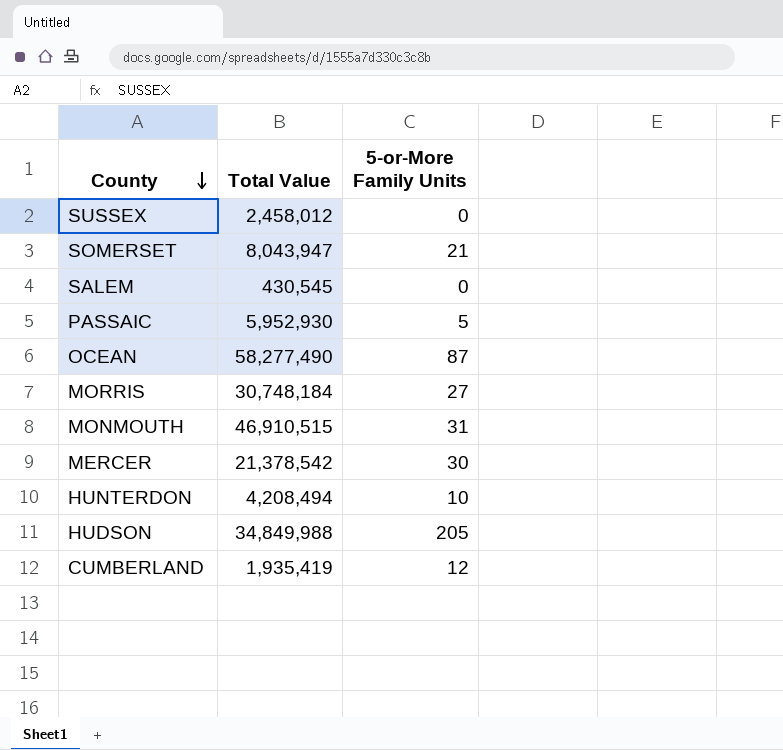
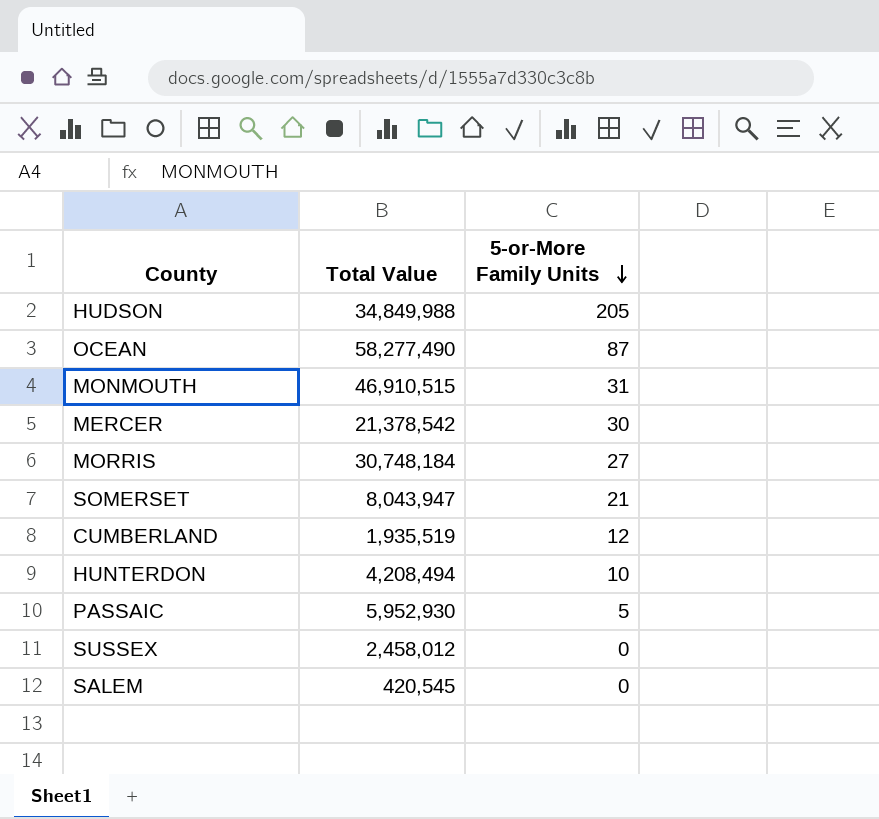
row order: County descending -> 5-or-More Family Units descending
CUMBERLAND | Total Value: 1,935,419 -> 1,935,519
SALEM | Total Value: 430,545 -> 420,545

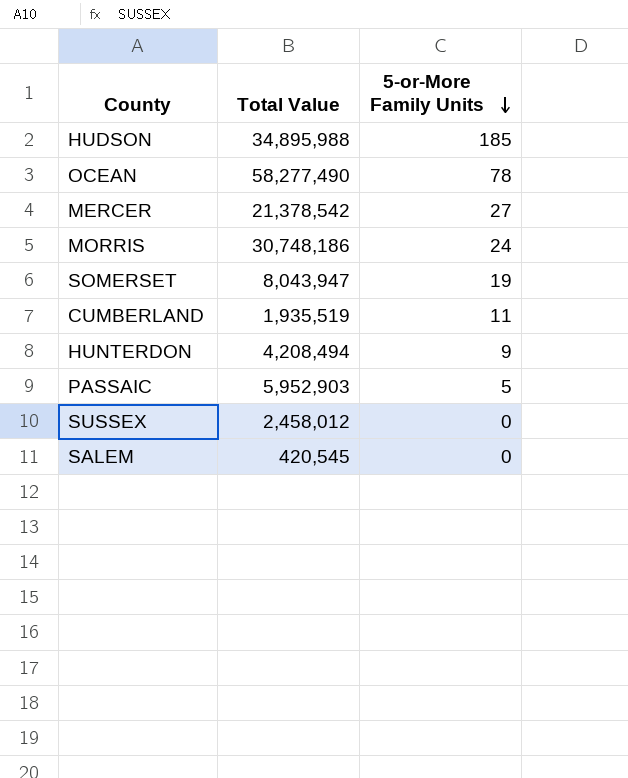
row MONMOUTH: 46,910,515 | 31 -> none
HUDSON | Total Value: 34,849,988 -> 34,895,988
HUDSON | 5-or-More Family Units: 205 -> 185
OCEAN | 5-or-More Family Units: 87 -> 78
MERCER | 5-or-More Family Units: 30 -> 27
MORRIS | Total Value: 30,748,184 -> 30,748,186
MORRIS | 5-or-More Family Units: 27 -> 24
SOMERSET | 5-or-More Family Units: 21 -> 19
CUMBERLAND | 5-or-More Family Units: 12 -> 11
HUNTERDON | 5-or-More Family Units: 10 -> 9
PASSAIC | Total Value: 5,952,930 -> 5,952,903

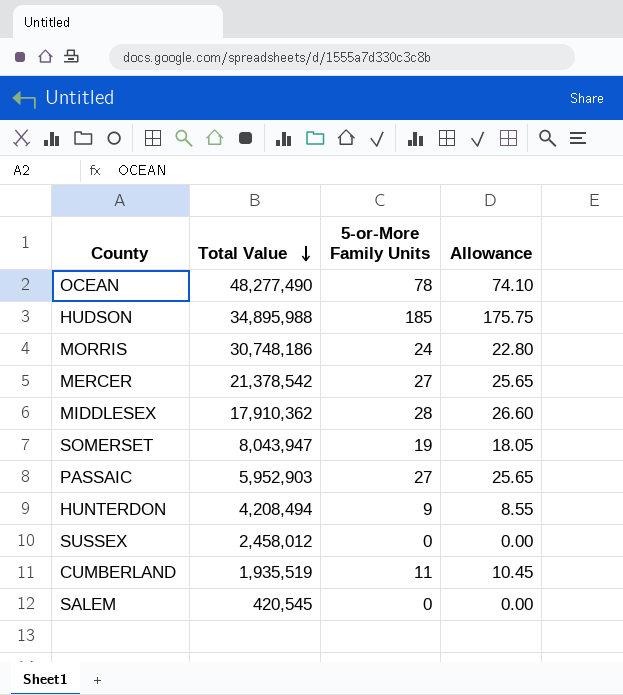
row order: 5-or-More Family Units descending -> Total Value descending
column Allowance | formula: none -> [5-or-More Family Units] * 0.95
OCEAN | Total Value: 58,277,490 -> 48,277,490
row MIDDLESEX: none -> 17,910,362 | 28 | 26.60
PASSAIC | 5-or-More Family Units: 5 -> 27

